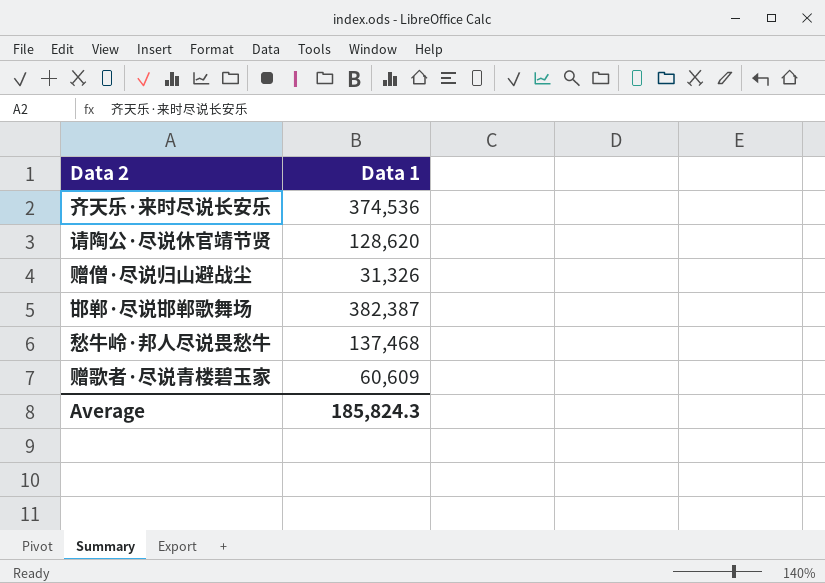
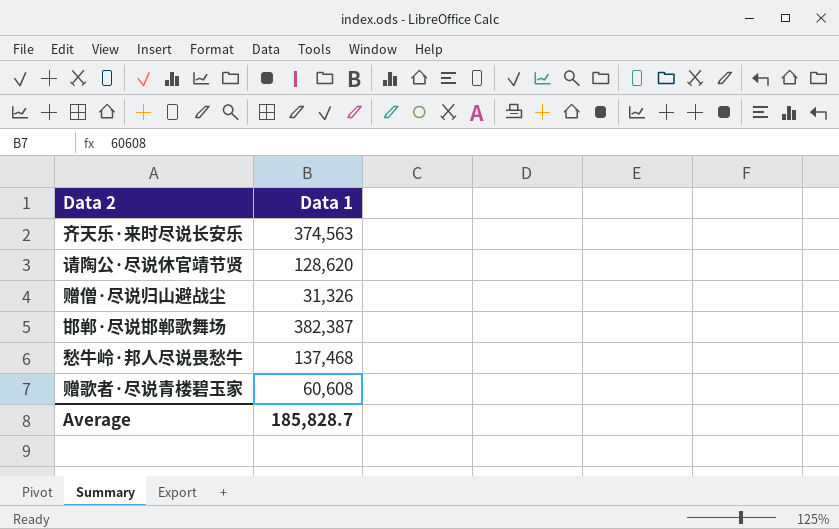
齐天乐·来时尽说长安乐 | Data 1: 374,536 -> 374,563
赠歌者·尽说青楼碧玉家 | Data 1: 60,609 -> 60,608
Average | Data 1: 185,824.3 -> 185,828.7

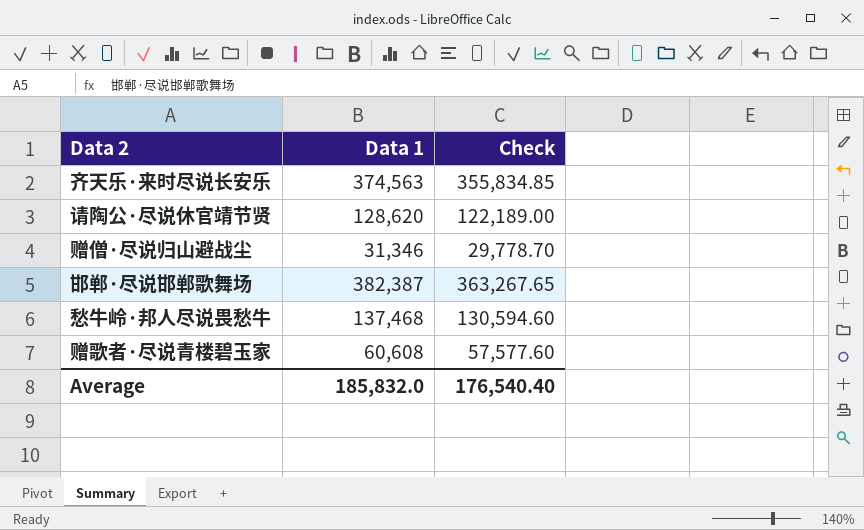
column Check | formula: none -> [Data 1] * 0.95
赠僧·尽说归山避战尘 | Data 1: 31,326 -> 31,346
Average | Data 1: 185,828.7 -> 185,832.0

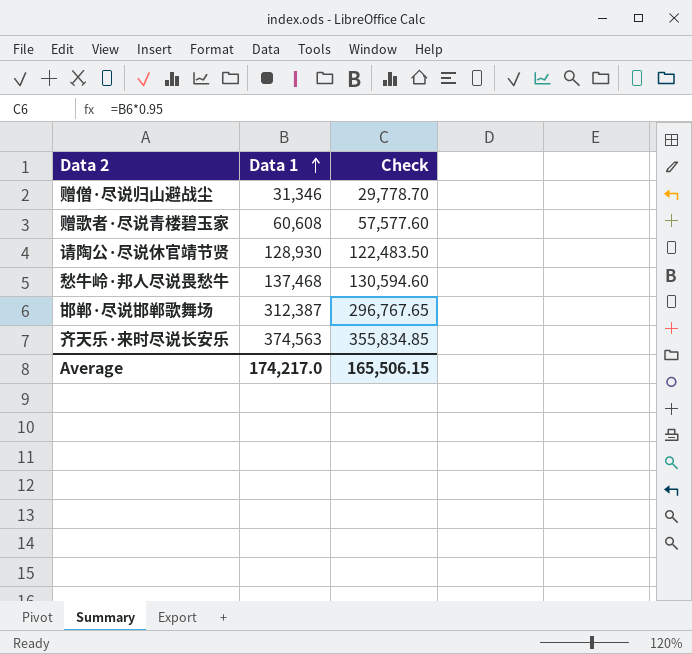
row order: none -> Data 1 ascending
请陶公·尽说休官靖节贤 | Data 1: 128,620 -> 128,930
请陶公·尽说休官靖节贤 | Check: 122,189.00 -> 122,483.50
邯郸·尽说邯郸歌舞场 | Data 1: 382,387 -> 312,387
邯郸·尽说邯郸歌舞场 | Check: 363,267.65 -> 296,767.65
Average | Data 1: 185,832.0 -> 174,217.0
Average | Check: 176,540.40 -> 165,506.15

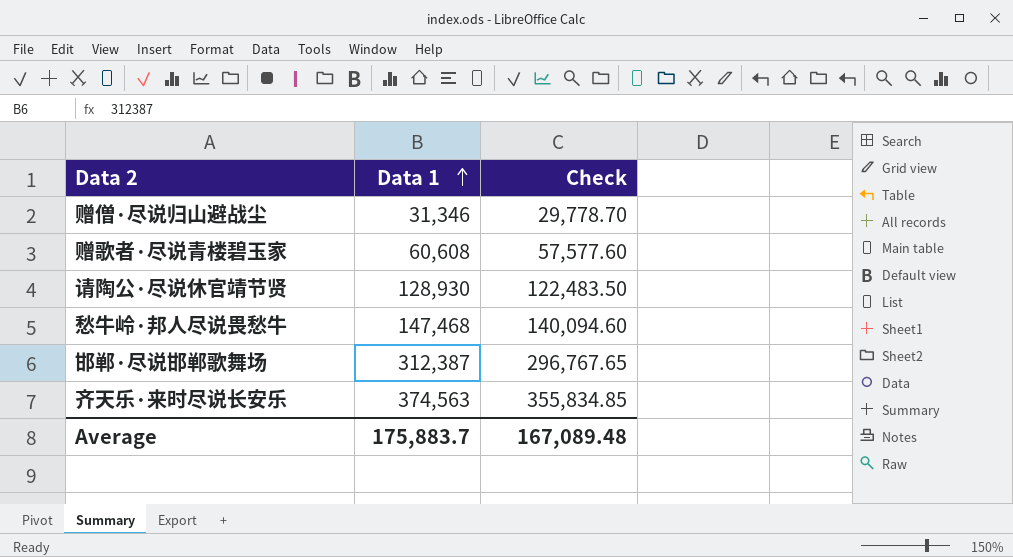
愁牛岭·邦人尽说畏愁牛 | Data 1: 137,468 -> 147,468
愁牛岭·邦人尽说畏愁牛 | Check: 130,594.60 -> 140,094.60
Average | Data 1: 174,217.0 -> 175,883.7
Average | Check: 165,506.15 -> 167,089.48

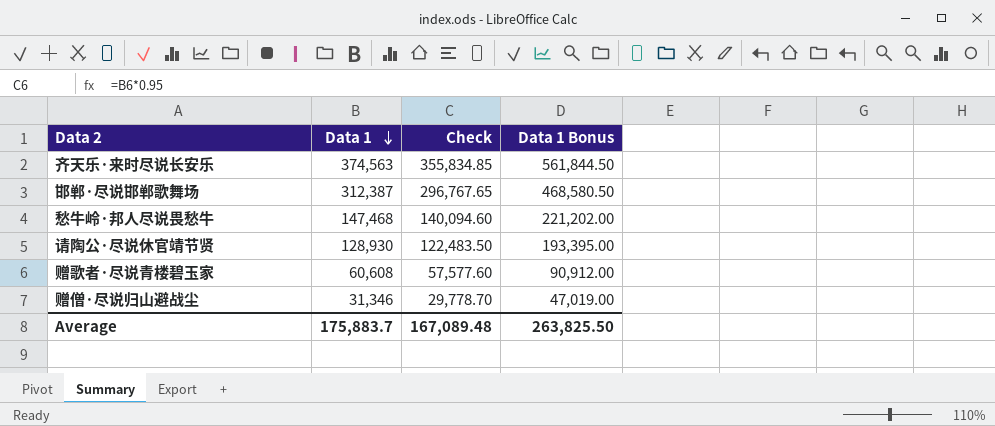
row order: Data 1 ascending -> Data 1 descending
column Data 1 Bonus | formula: none -> [Data 1] * 1.5

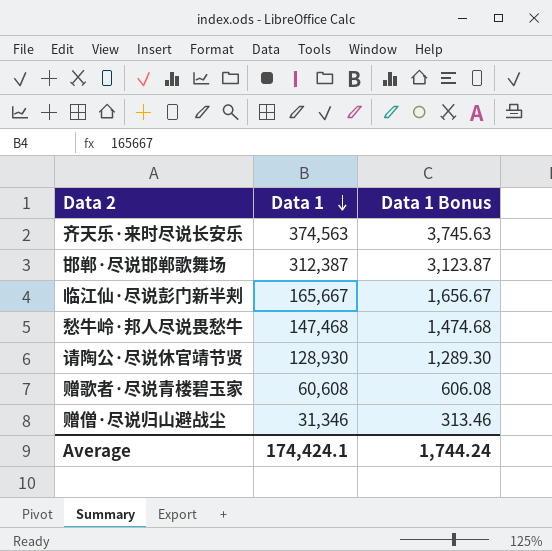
column Check | formula: [Data 1] * 0.95 -> none
column Data 1 Bonus | formula: [Data 1] * 1.5 -> [Data 1] * 0.01
row 临江仙·尽说彭门新半刾: none -> 165,667 | 1,656.67
Average | Data 1: 175,883.7 -> 174,424.1
Average | Data 1 Bonus: 263,825.50 -> 1,744.24

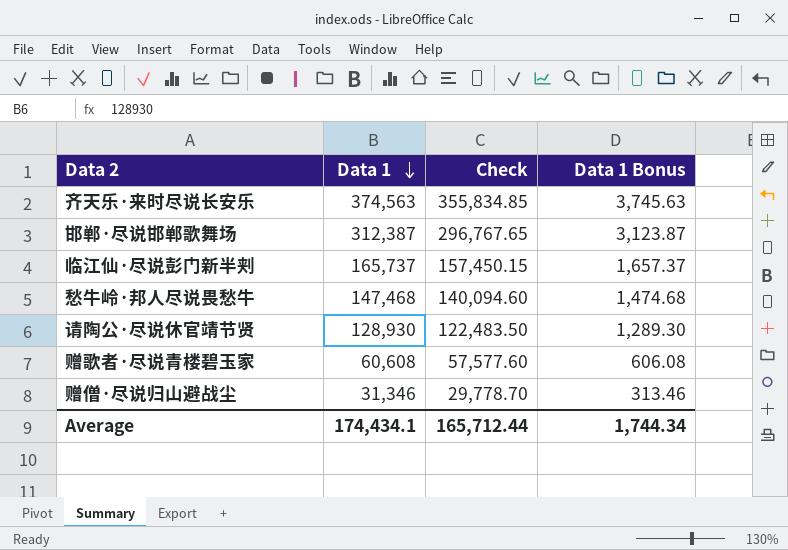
column Check | formula: none -> [Data 1] * 0.95
临江仙·尽说彭门新半刾 | Data 1: 165,667 -> 165,737
临江仙·尽说彭门新半刾 | Data 1 Bonus: 1,656.67 -> 1,657.37
Average | Data 1: 174,424.1 -> 174,434.1
Average | Data 1 Bonus: 1,744.24 -> 1,744.34

